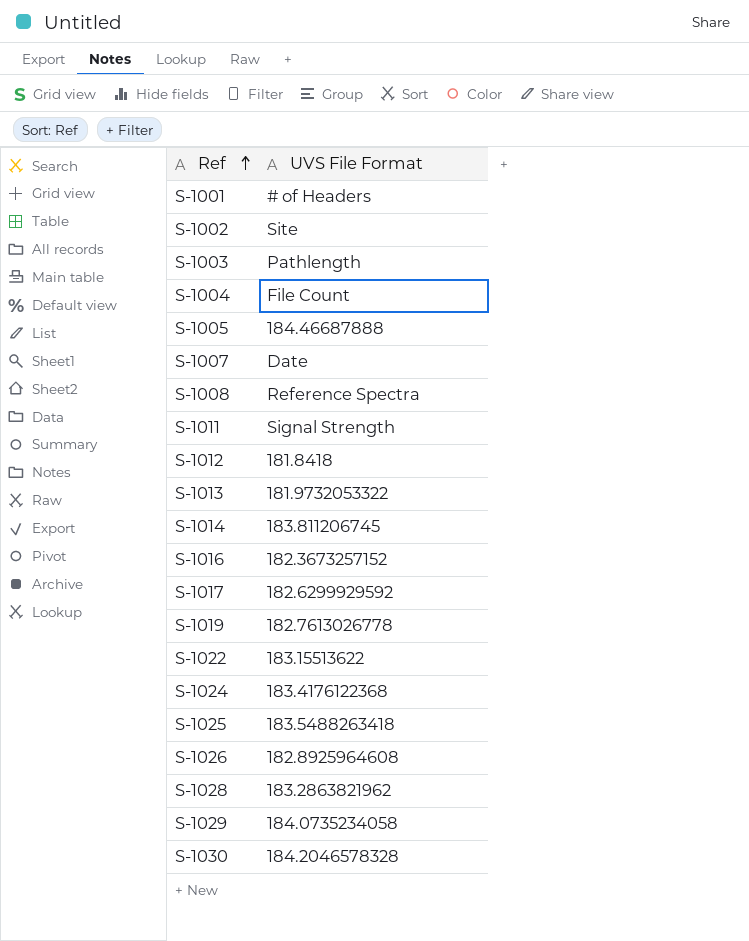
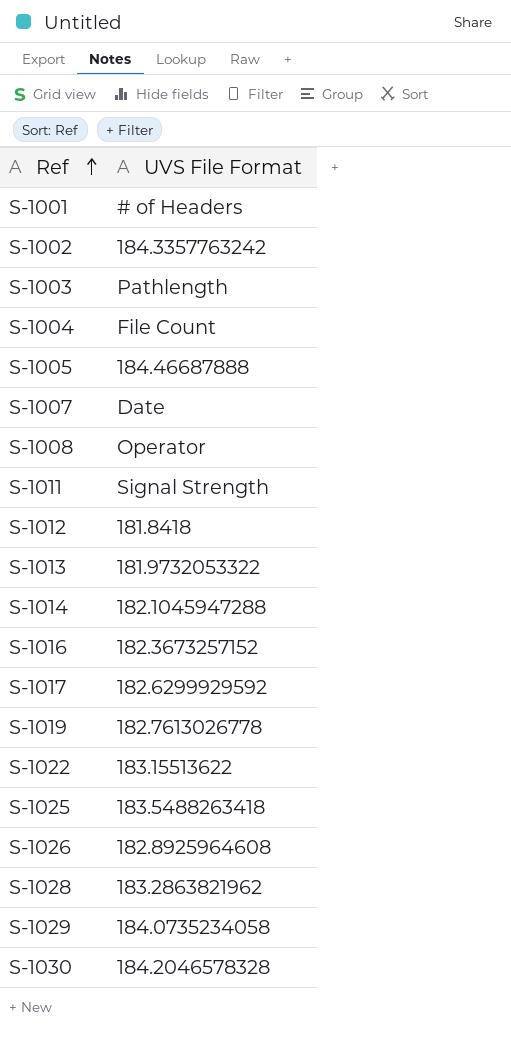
row S-1024: 183.4176122368 -> none
S-1002 | UVS File Format: Site -> 184.3357763242
S-1008 | UVS File Format: Reference Spectra -> Operator
S-1014 | UVS File Format: 183.811206745 -> 182.1045947288

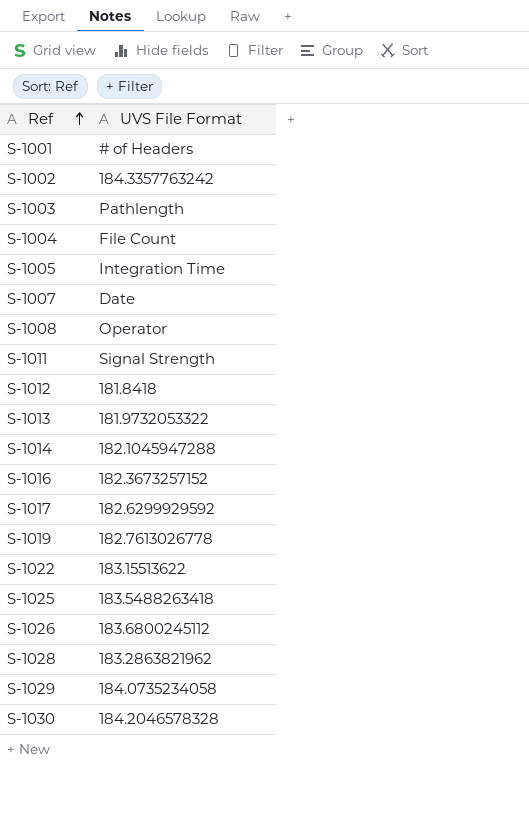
S-1005 | UVS File Format: 184.46687888 -> Integration Time
S-1026 | UVS File Format: 182.8925964608 -> 183.6800245112

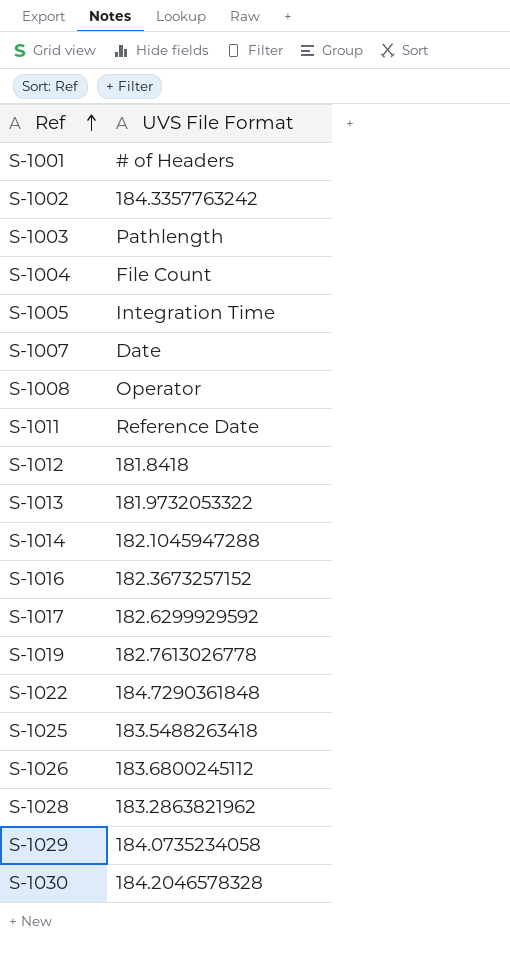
S-1011 | UVS File Format: Signal Strength -> Reference Date
S-1022 | UVS File Format: 183.15513622 -> 184.7290361848

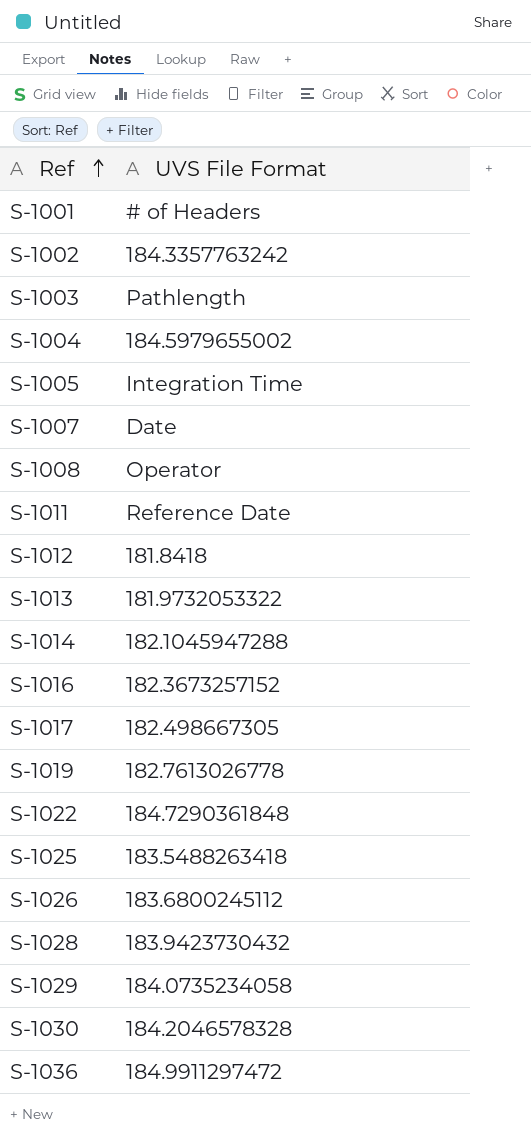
S-1004 | UVS File Format: File Count -> 184.5979655002
S-1017 | UVS File Format: 182.6299929592 -> 182.498667305
S-1028 | UVS File Format: 183.2863821962 -> 183.9423730432
row S-1036: none -> 184.9911297472

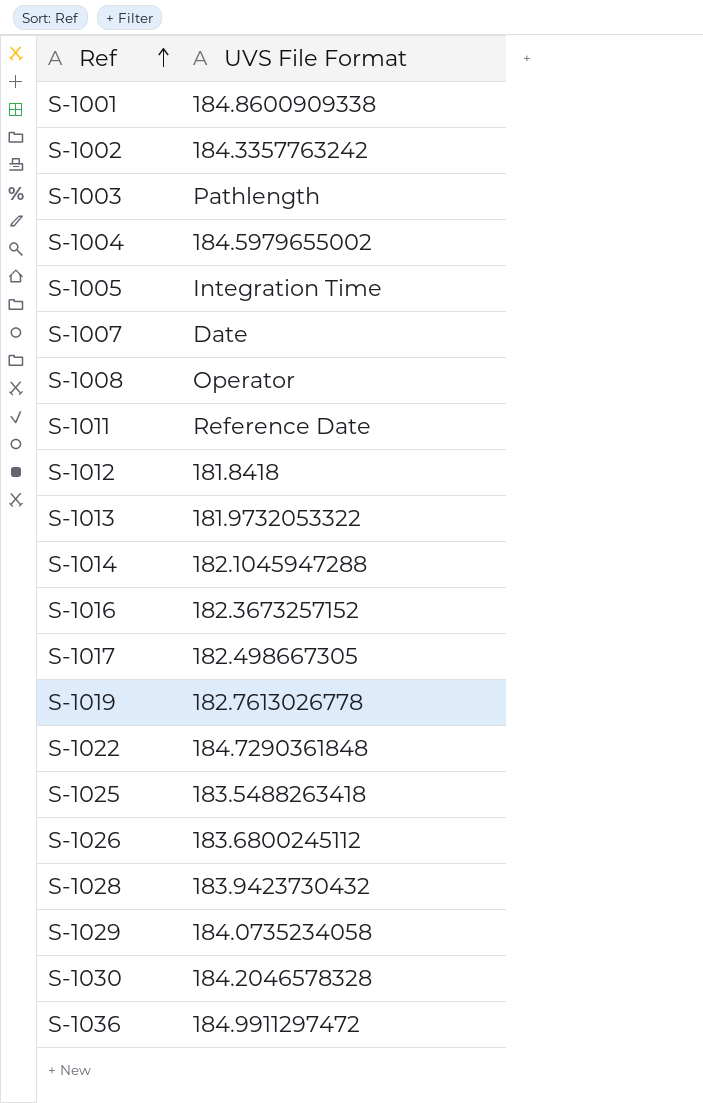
S-1001 | UVS File Format: # of Headers -> 184.8600909338

